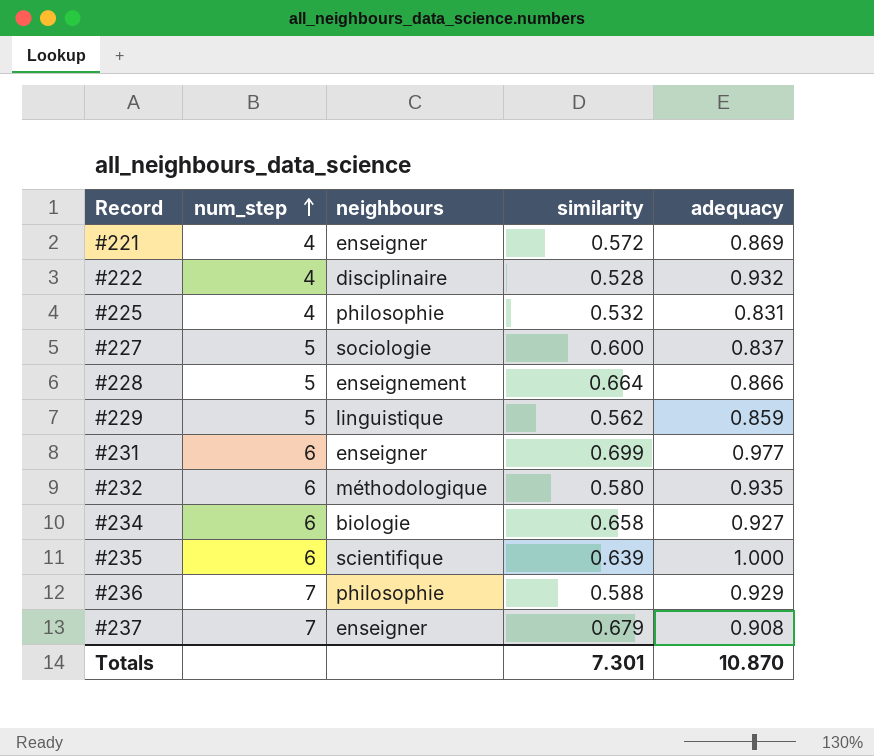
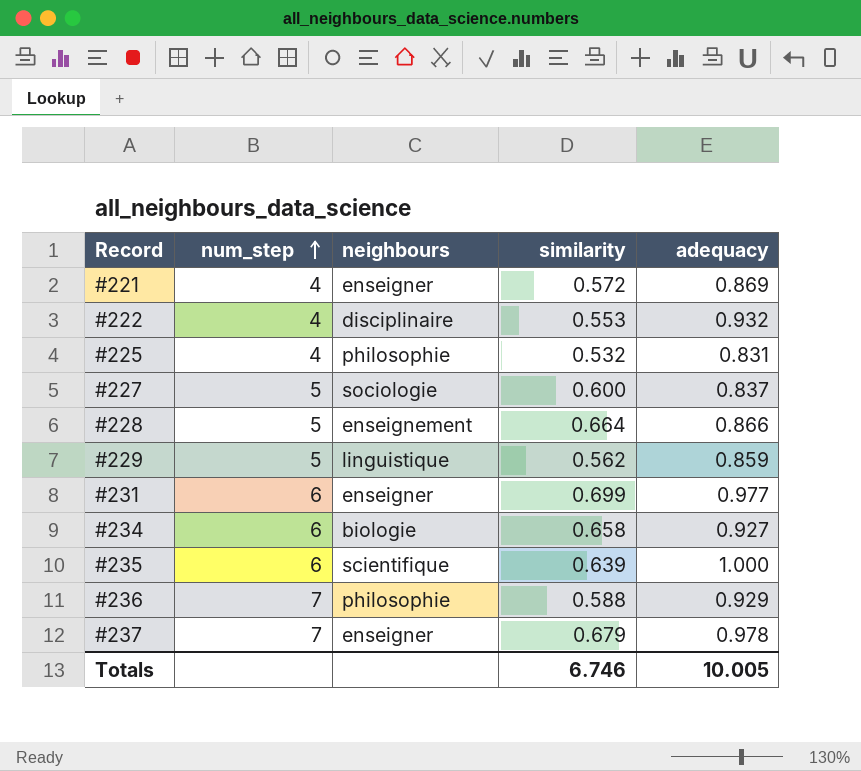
row #232: 6 | méthodologique | 0.580 | 0.935 -> none
#222 | similarity: 0.528 -> 0.553
#237 | adequacy: 0.908 -> 0.978
Totals | similarity: 7.301 -> 6.746
Totals | adequacy: 10.870 -> 10.005

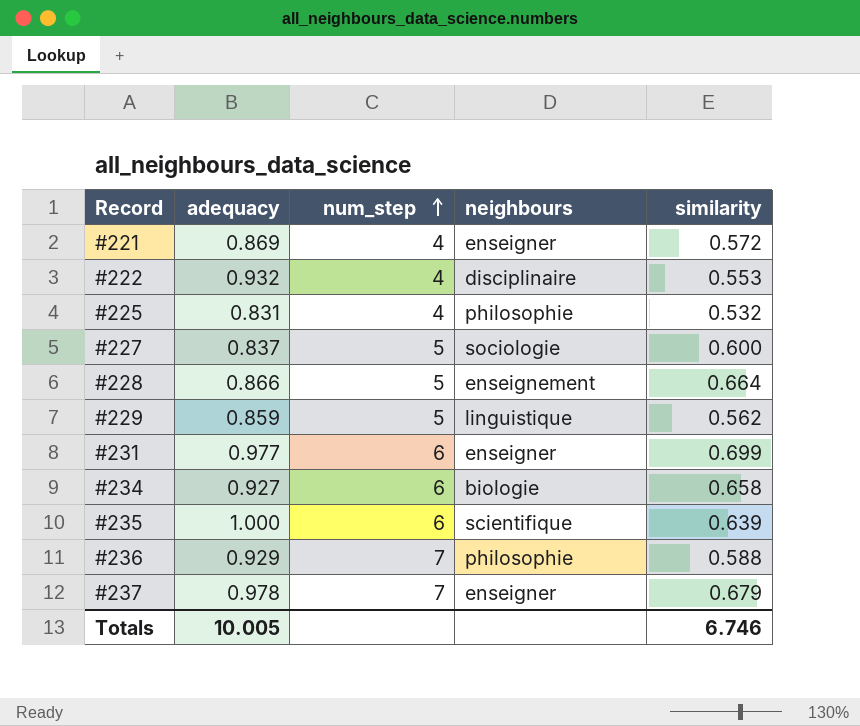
column adequacy | position: 5 -> 2

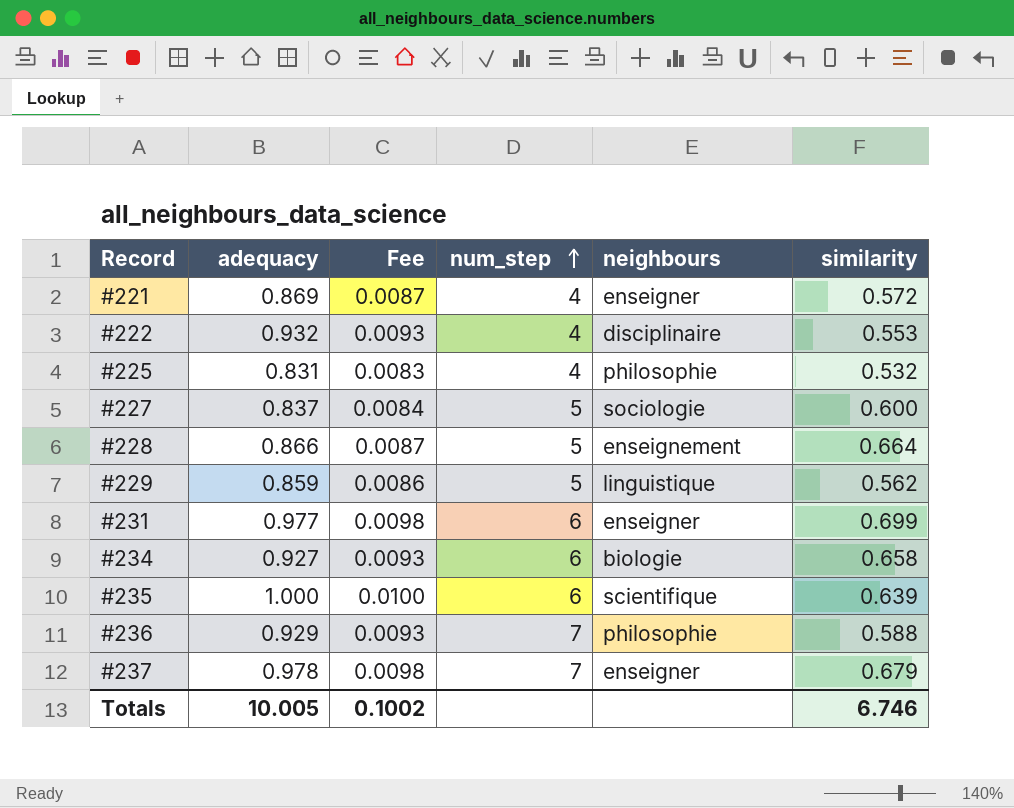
column Fee | formula: none -> [adequacy] * 0.01

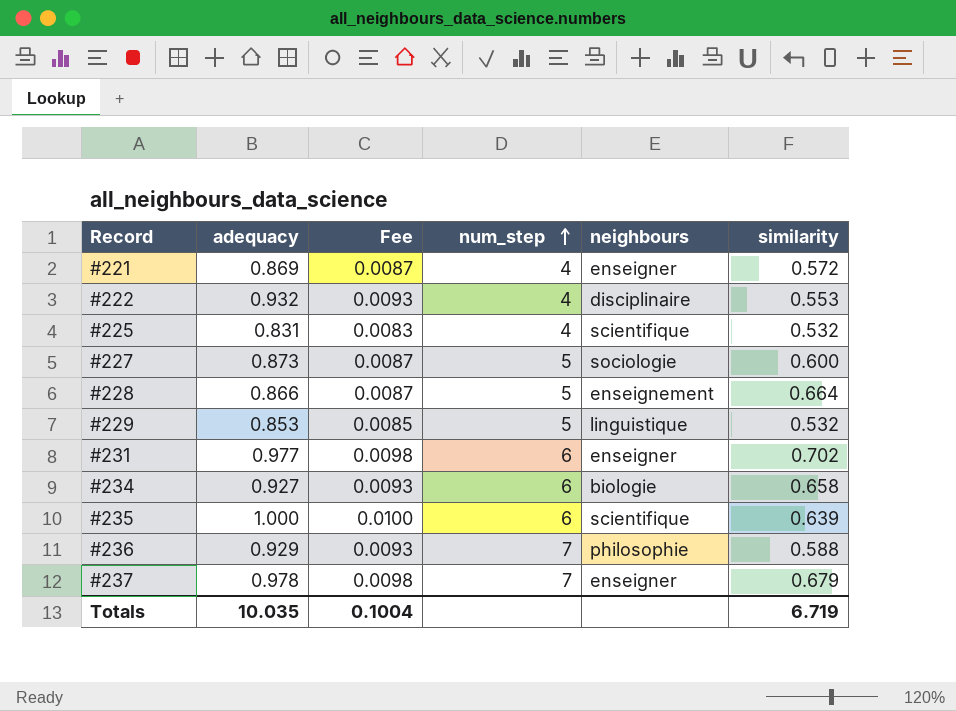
#225 | neighbours: philosophie -> scientifique
#227 | adequacy: 0.837 -> 0.873
#227 | Fee: 0.0084 -> 0.0087
#229 | adequacy: 0.859 -> 0.853
#229 | Fee: 0.0086 -> 0.0085
#229 | similarity: 0.562 -> 0.532
#231 | similarity: 0.699 -> 0.702
Totals | adequacy: 10.005 -> 10.035
Totals | Fee: 0.1002 -> 0.1004
Totals | similarity: 6.746 -> 6.719

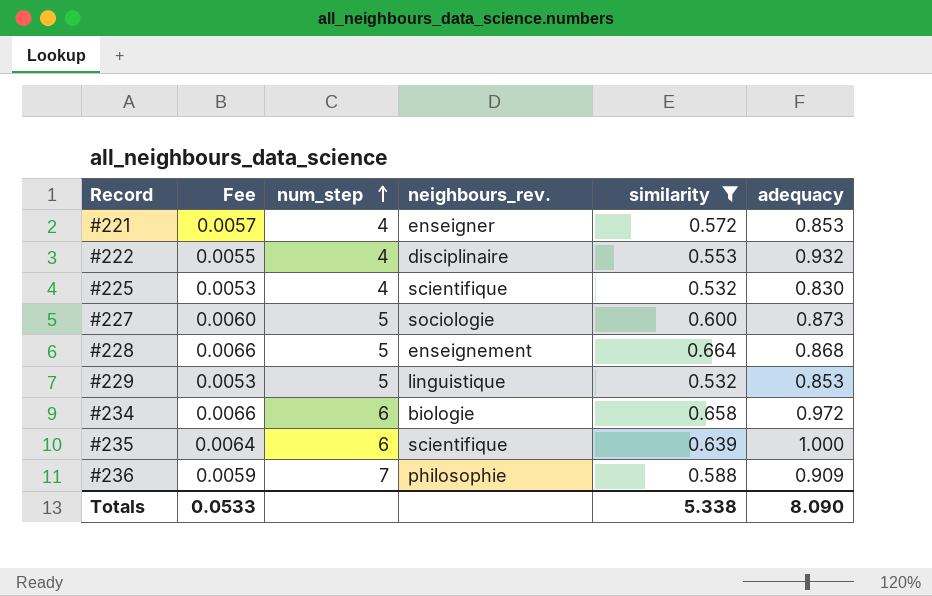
filter: none -> similarity <= 0.664
column Fee | formula: [adequacy] * 0.01 -> [similarity] * 0.01
column name: neighbours -> neighbours_rev.
column adequacy | position: 2 -> 6
#221 | adequacy: 0.869 -> 0.853
#225 | adequacy: 0.831 -> 0.830
#228 | adequacy: 0.866 -> 0.868
#234 | adequacy: 0.927 -> 0.972
#236 | adequacy: 0.929 -> 0.909
Totals | Fee: 0.1004 -> 0.0533
Totals | similarity: 6.719 -> 5.338
Totals | adequacy: 10.035 -> 8.090

